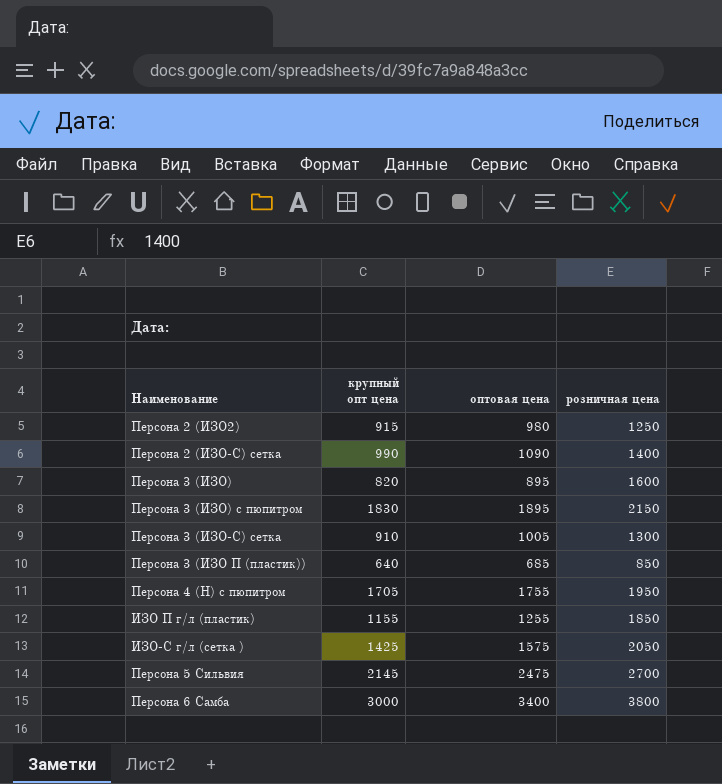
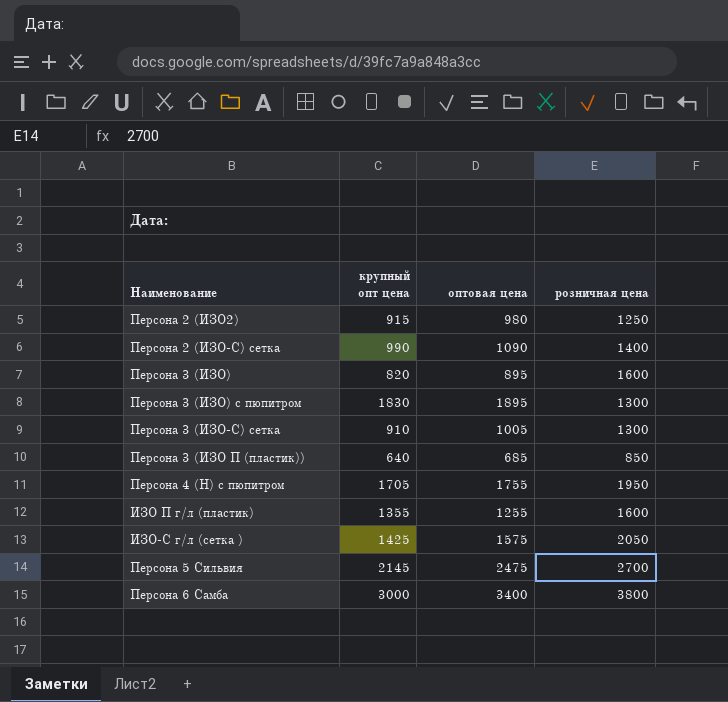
Персона 3 (ИЗО) с пюпитром | розничная цена: 2150 -> 1300
ИЗО П г/л (пластик) | крупный опт цена: 1155 -> 1355
ИЗО П г/л (пластик) | розничная цена: 1850 -> 1600

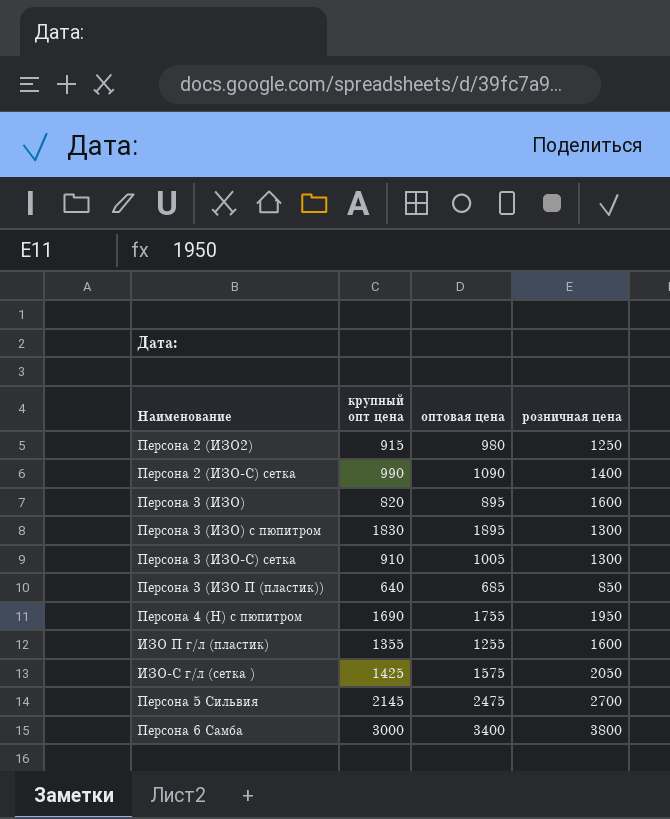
Персона 4 (Н) с пюпитром | крупный опт цена: 1705 -> 1690

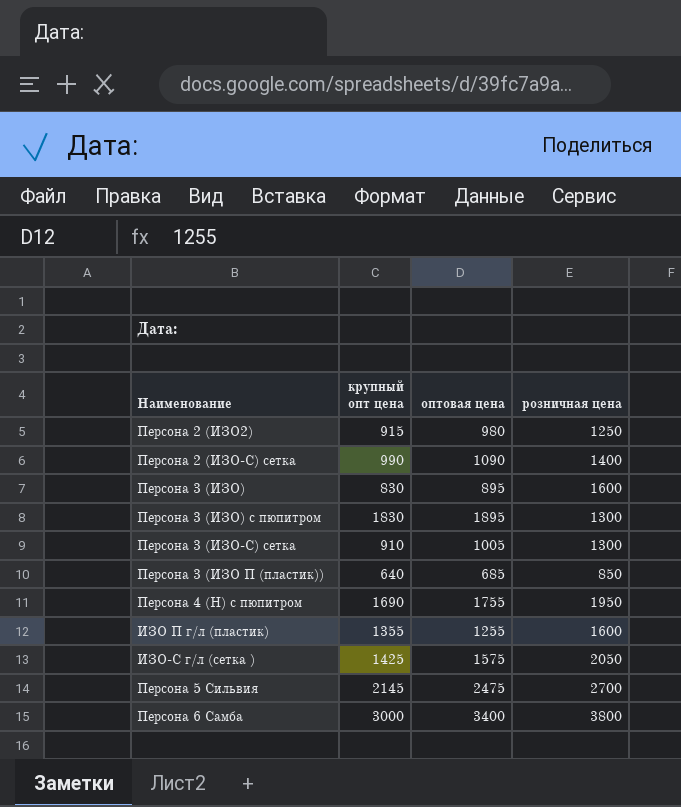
Персона 3 (ИЗО) | крупный опт цена: 820 -> 830

